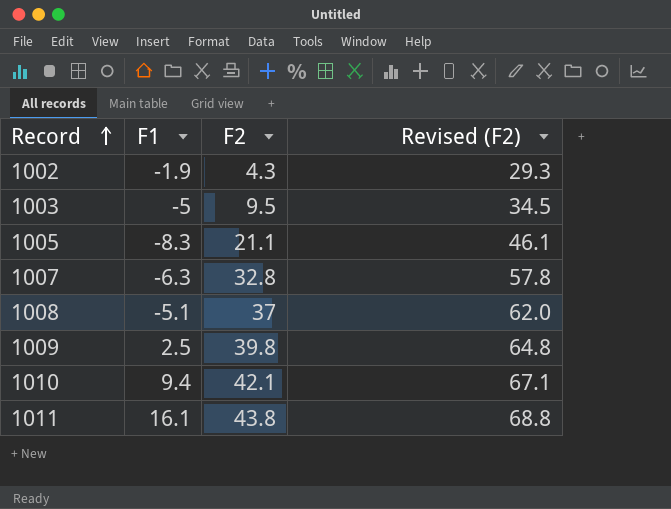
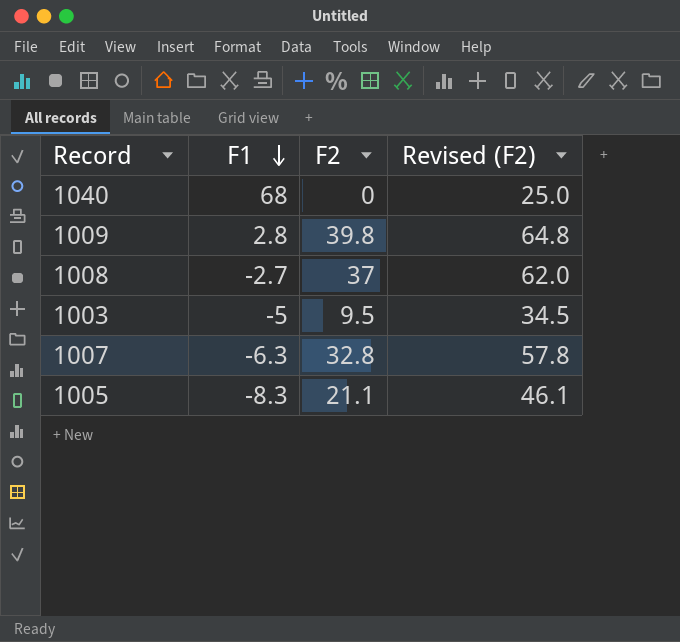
row order: Record ascending -> F1 descending
row 1002: -1.9 | 4.3 | 29.3 -> none
row 1010: 9.4 | 42.1 | 67.1 -> none
row 1011: 16.1 | 43.8 | 68.8 -> none
row 1040: none -> 68 | 0 | 25.0
1009 | F1: 2.5 -> 2.8
1008 | F1: -5.1 -> -2.7

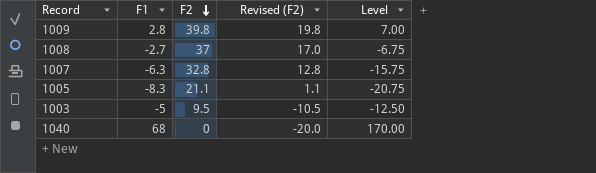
row order: F1 descending -> F2 descending
column Revised (F2) | formula: [F2] + 25 -> [F2] - 20
column Level | formula: none -> [F1] * 2.5

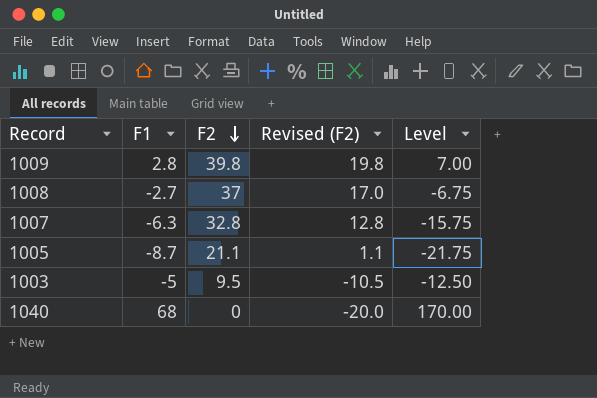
1005 | F1: -8.3 -> -8.7
1005 | Level: -20.75 -> -21.75

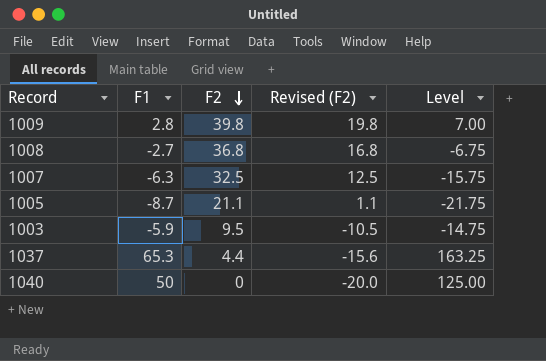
1008 | F2: 37 -> 36.8
1008 | Revised (F2): 17.0 -> 16.8
1007 | F2: 32.8 -> 32.5
1007 | Revised (F2): 12.8 -> 12.5
1003 | F1: -5 -> -5.9
1003 | Level: -12.50 -> -14.75
row 1037: none -> 65.3 | 4.4 | -15.6 | 163.25
1040 | F1: 68 -> 50
1040 | Level: 170.00 -> 125.00

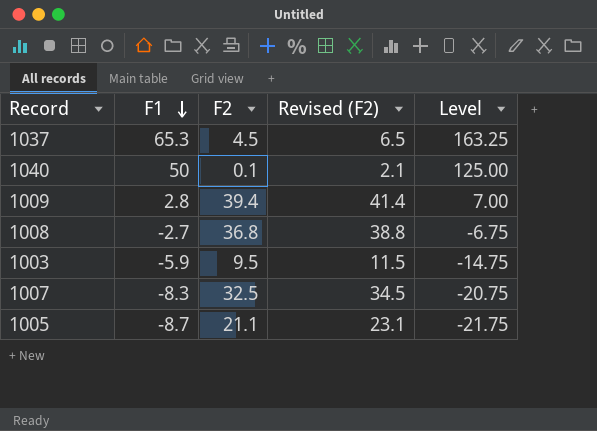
row order: F2 descending -> F1 descending
column Revised (F2) | formula: [F2] - 20 -> [F2] + 2
1037 | F2: 4.4 -> 4.5
1040 | F2: 0 -> 0.1
1009 | F2: 39.8 -> 39.4
1007 | F1: -6.3 -> -8.3
1007 | Level: -15.75 -> -20.75

